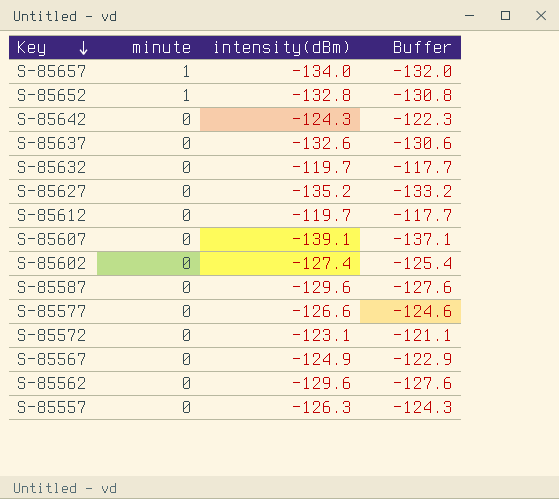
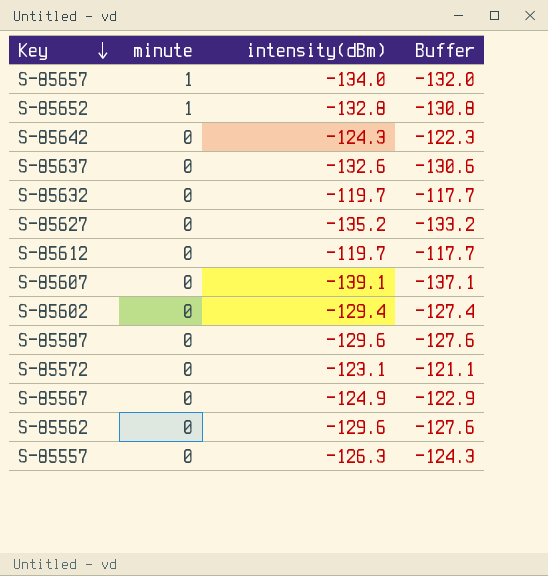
row S-85577: 0 | -126.6 | -124.6 -> none
S-85602 | intensity(dBm): -127.4 -> -129.4
S-85602 | Buffer: -125.4 -> -127.4

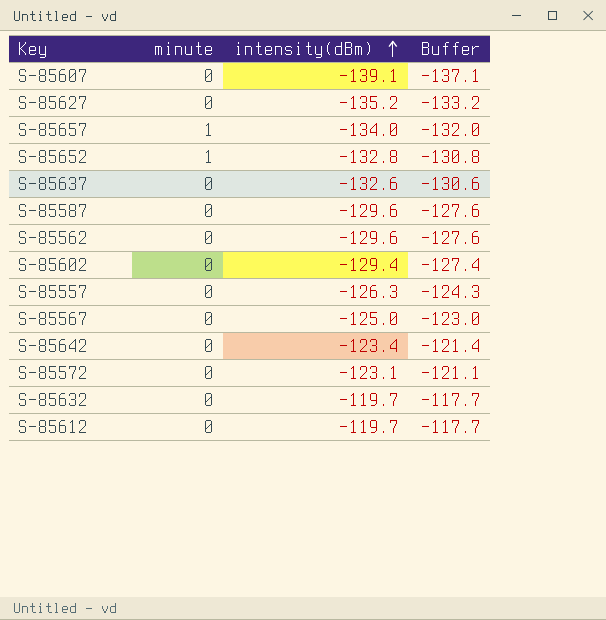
row order: Key descending -> intensity(dBm) ascending
S-85567 | intensity(dBm): -124.9 -> -125.0
S-85567 | Buffer: -122.9 -> -123.0
S-85642 | intensity(dBm): -124.3 -> -123.4
S-85642 | Buffer: -122.3 -> -121.4

